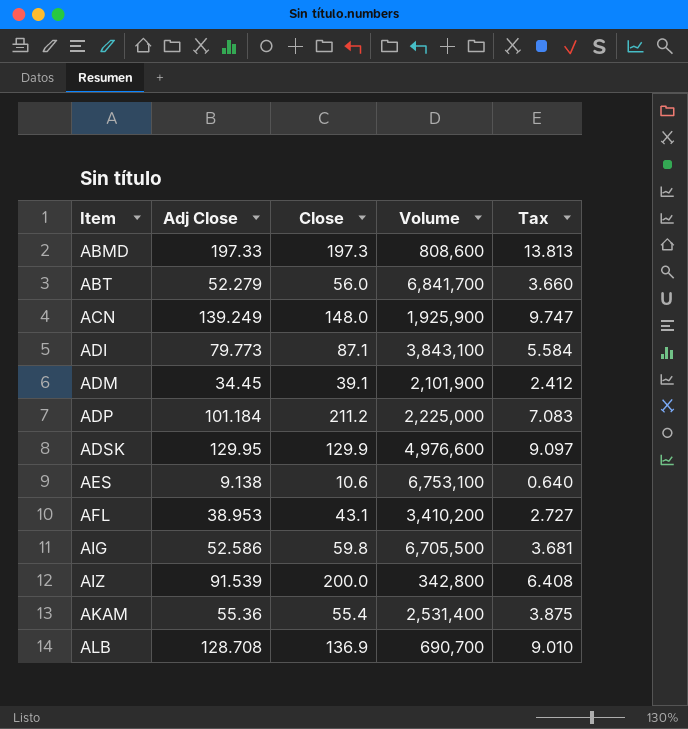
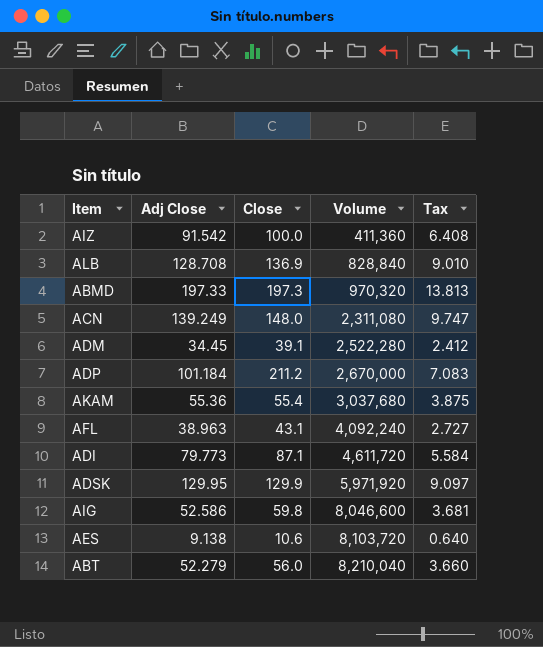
row order: Item ascending -> Volume ascending
AIZ | Adj Close: 91.539 -> 91.542
AIZ | Close: 200.0 -> 100.0
AIZ | Volume: 342,800 -> 411,360
ALB | Volume: 690,700 -> 828,840
ABMD | Volume: 808,600 -> 970,320
ACN | Volume: 1,925,900 -> 2,311,080
ADM | Volume: 2,101,900 -> 2,522,280
ADP | Volume: 2,225,000 -> 2,670,000
AKAM | Volume: 2,531,400 -> 3,037,680
AFL | Adj Close: 38.953 -> 38.963
AFL | Volume: 3,410,200 -> 4,092,240
ADI | Volume: 3,843,100 -> 4,611,720
ADSK | Volume: 4,976,600 -> 5,971,920
AIG | Volume: 6,705,500 -> 8,046,600
AES | Volume: 6,753,100 -> 8,103,720
ABT | Volume: 6,841,700 -> 8,210,040

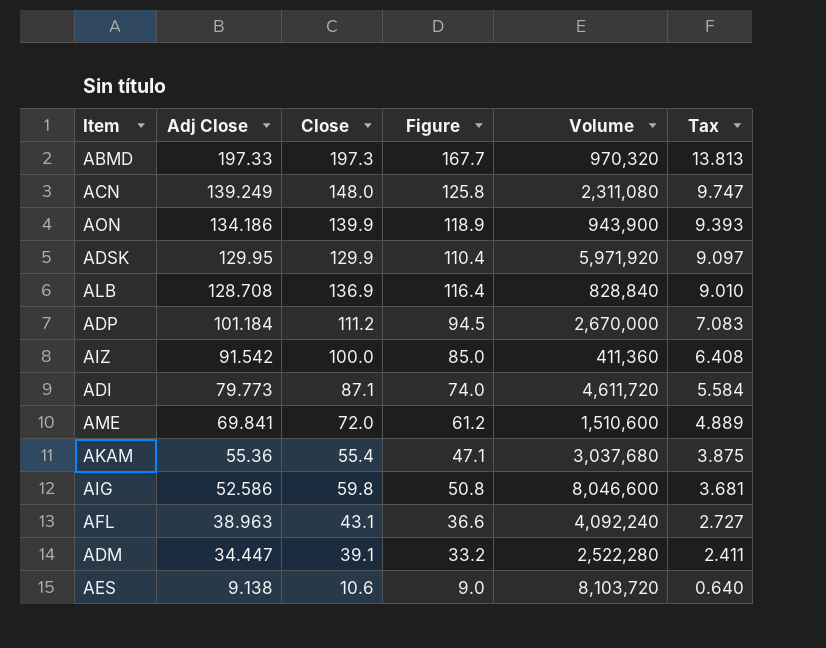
row order: Volume ascending -> Adj Close descending
column Figure | formula: none -> [Close] * 0.85
row ABT: 52.279 | 56.0 | 8,210,040 | 3.660 -> none
row AON: none -> 134.186 | 139.9 | 118.9 | 943,900 | 9.393
ADP | Close: 211.2 -> 111.2
row AME: none -> 69.841 | 72.0 | 61.2 | 1,510,600 | 4.889
ADM | Adj Close: 34.45 -> 34.447
ADM | Tax: 2.412 -> 2.411

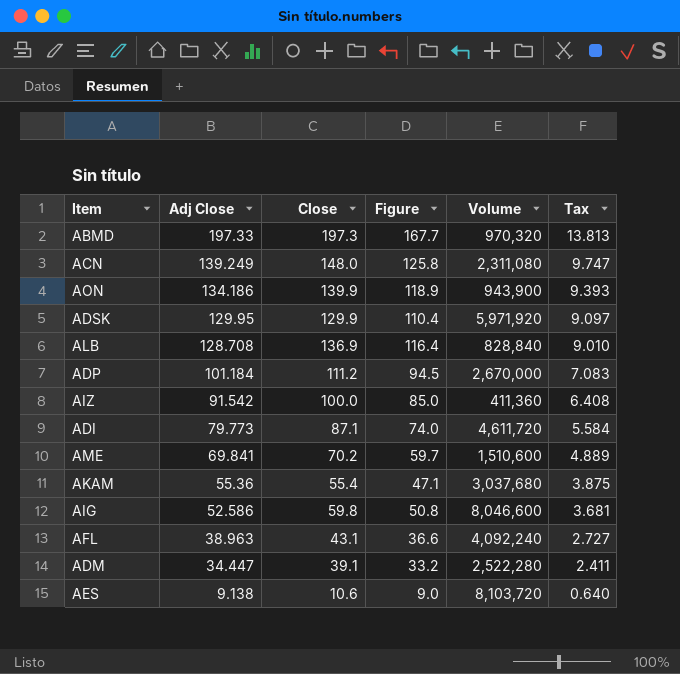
AME | Close: 72.0 -> 70.2
AME | Figure: 61.2 -> 59.7

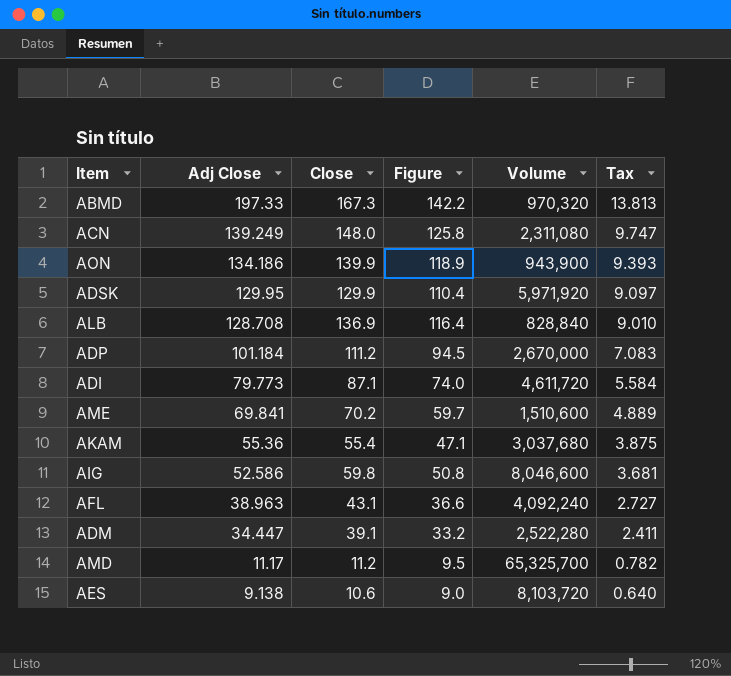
row AIZ: 91.542 | 100.0 | 85.0 | 411,360 | 6.408 -> none
ABMD | Close: 197.3 -> 167.3
ABMD | Figure: 167.7 -> 142.2
row AMD: none -> 11.17 | 11.2 | 9.5 | 65,325,700 | 0.782

